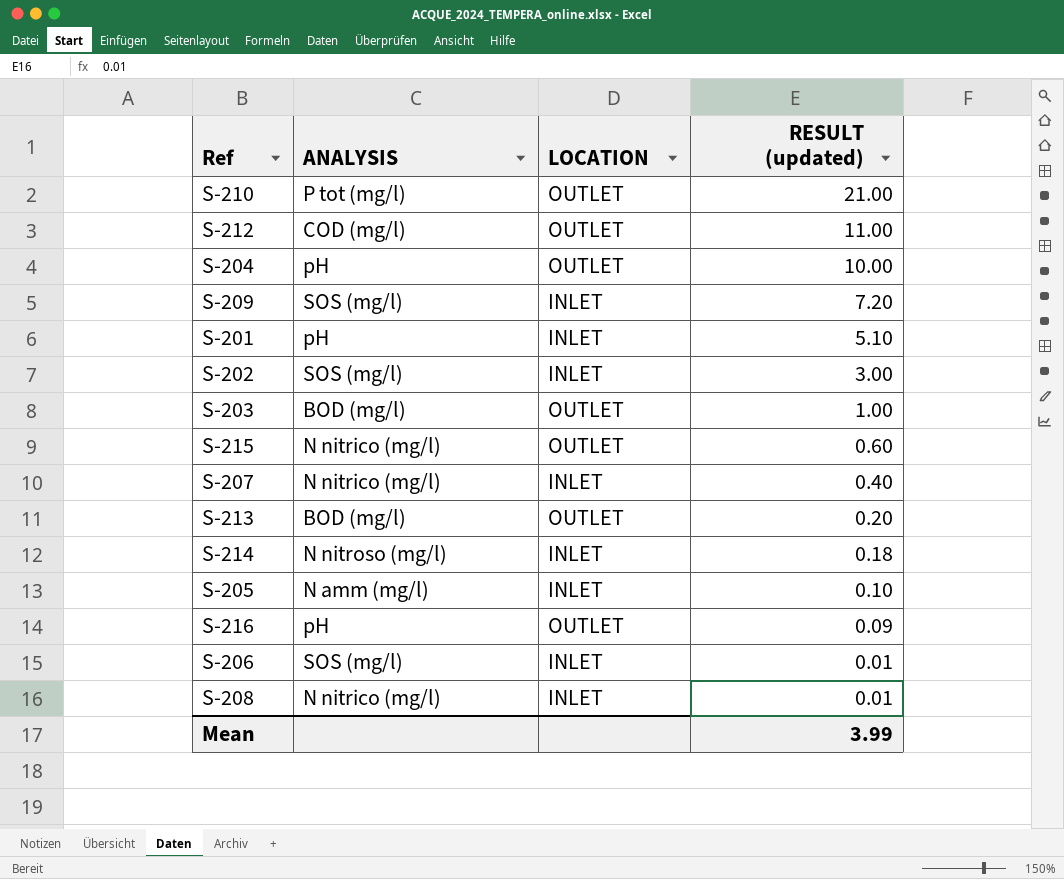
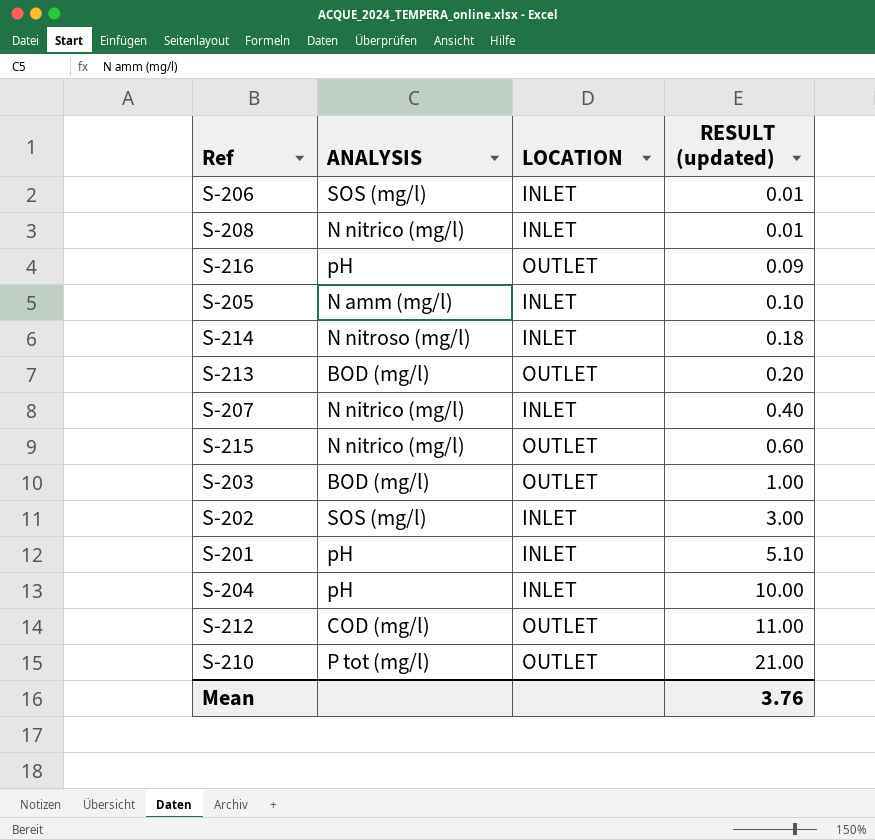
row order: RESULT (updated) descending -> RESULT (updated) ascending
row S-209: SOS (mg/l) | INLET | 7.20 -> none
S-204 | LOCATION: OUTLET -> INLET
Mean | RESULT (updated): 3.99 -> 3.76

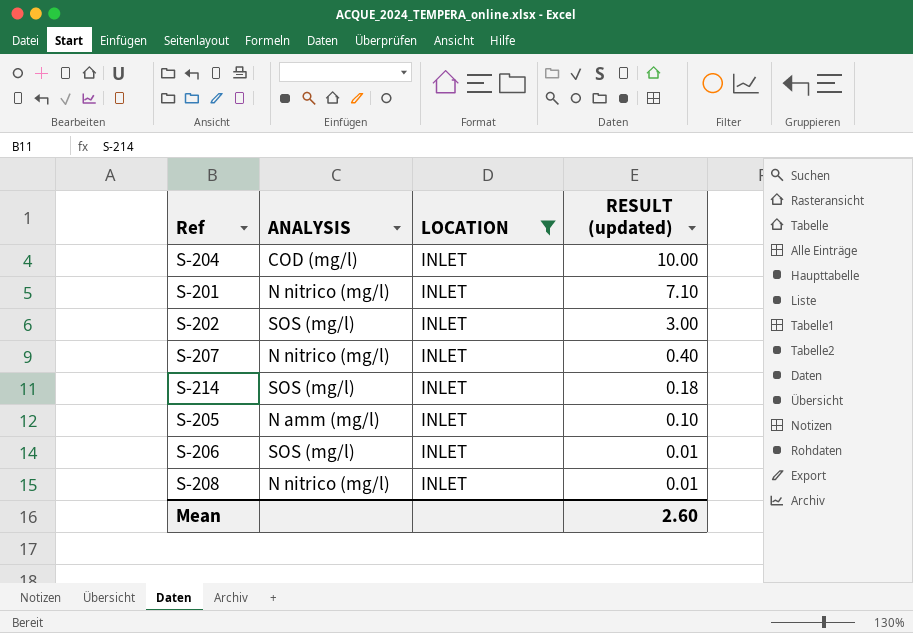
filter: none -> LOCATION = INLET
row order: RESULT (updated) ascending -> RESULT (updated) descending
S-204 | ANALYSIS: pH -> COD (mg/l)
S-201 | ANALYSIS: pH -> N nitrico (mg/l)
S-201 | RESULT (updated): 5.10 -> 7.10
S-214 | ANALYSIS: N nitroso (mg/l) -> SOS (mg/l)
Mean | RESULT (updated): 3.76 -> 2.60

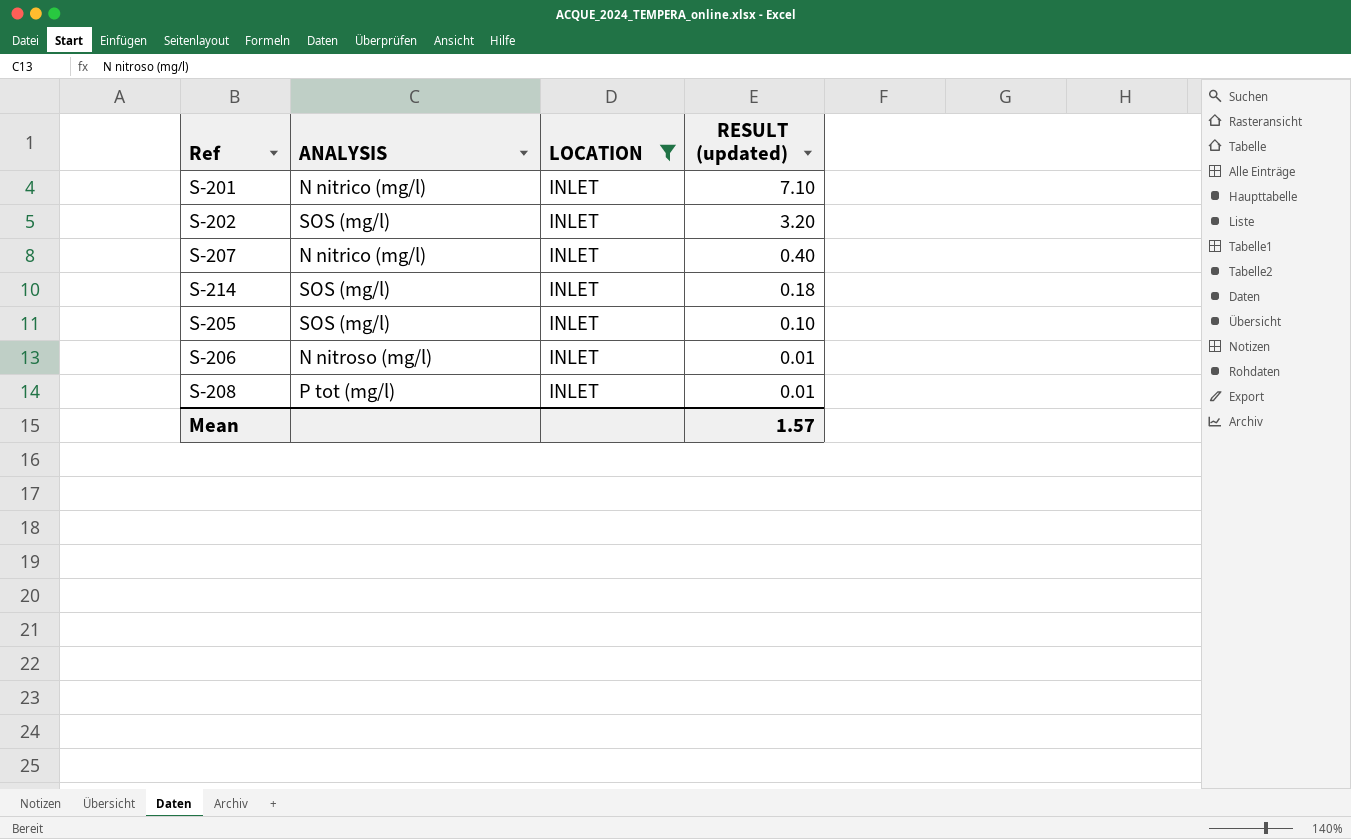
row S-204: COD (mg/l) | INLET | 10.00 -> none
S-202 | RESULT (updated): 3.00 -> 3.20
S-205 | ANALYSIS: N amm (mg/l) -> SOS (mg/l)
S-206 | ANALYSIS: SOS (mg/l) -> N nitroso (mg/l)
S-208 | ANALYSIS: N nitrico (mg/l) -> P tot (mg/l)
Mean | RESULT (updated): 2.60 -> 1.57

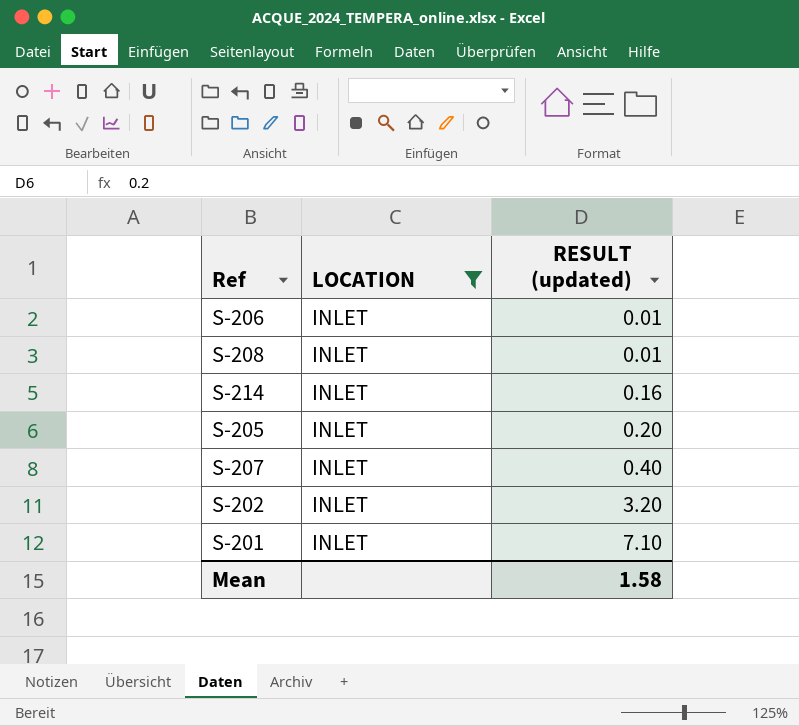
row order: RESULT (updated) descending -> RESULT (updated) ascending
column ANALYSIS | position: 2 -> none
S-214 | RESULT (updated): 0.18 -> 0.16
S-205 | RESULT (updated): 0.10 -> 0.20
Mean | RESULT (updated): 1.57 -> 1.58

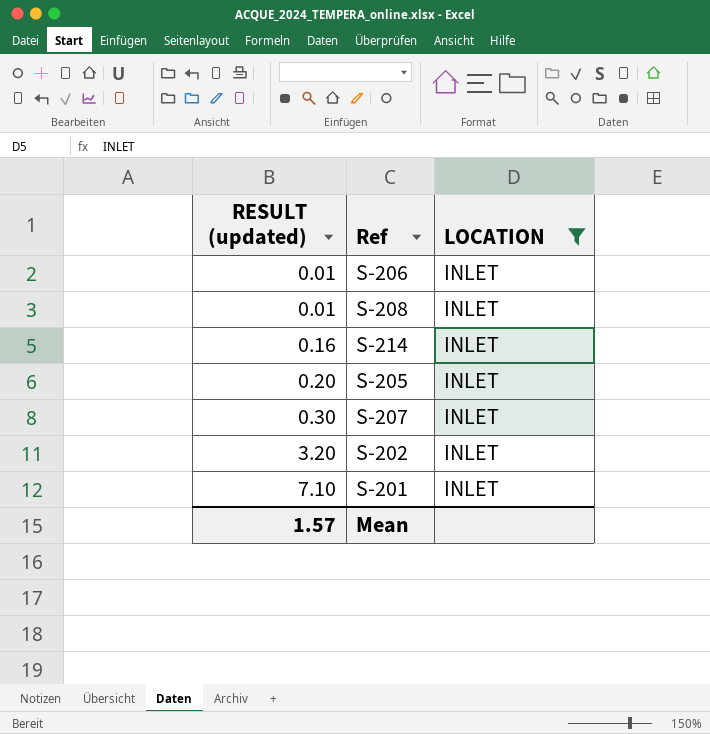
column RESULT (updated) | position: 3 -> 1
S-207 | RESULT (updated): 0.40 -> 0.30
Mean | RESULT (updated): 1.58 -> 1.57

